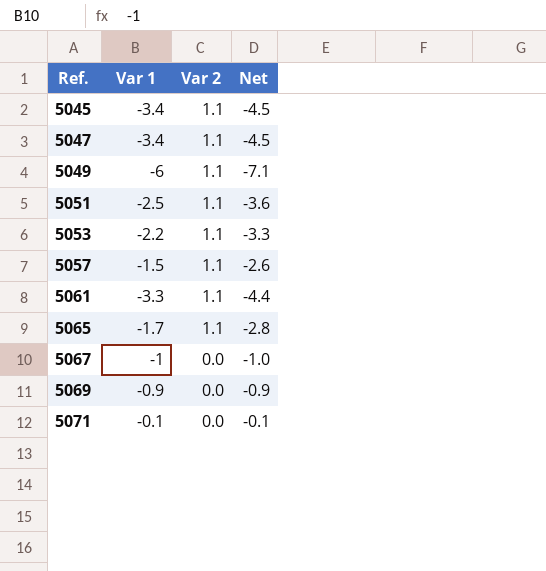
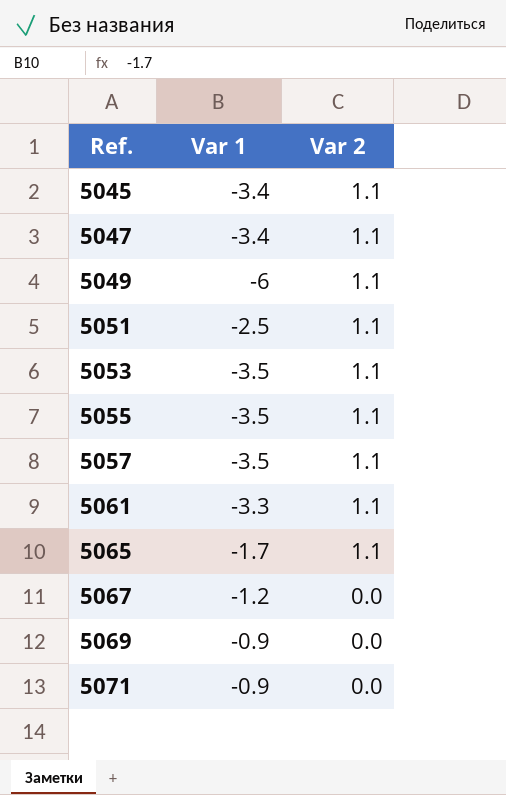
column Net | formula: [Var 1] - [Var 2] -> none
5053 | Var 1: -2.2 -> -3.5
row 5055: none -> -3.5 | 1.1
5057 | Var 1: -1.5 -> -3.5
5067 | Var 1: -1 -> -1.2
5071 | Var 1: -0.1 -> -0.9

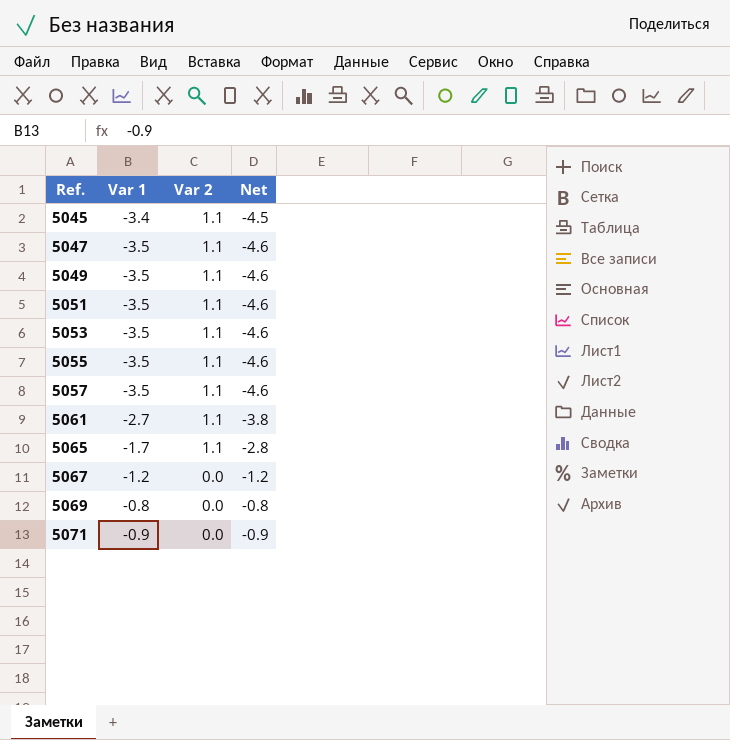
column Net | formula: none -> [Var 1] - [Var 2]
5047 | Var 1: -3.4 -> -3.5
5049 | Var 1: -6 -> -3.5
5051 | Var 1: -2.5 -> -3.5
5061 | Var 1: -3.3 -> -2.7
5069 | Var 1: -0.9 -> -0.8

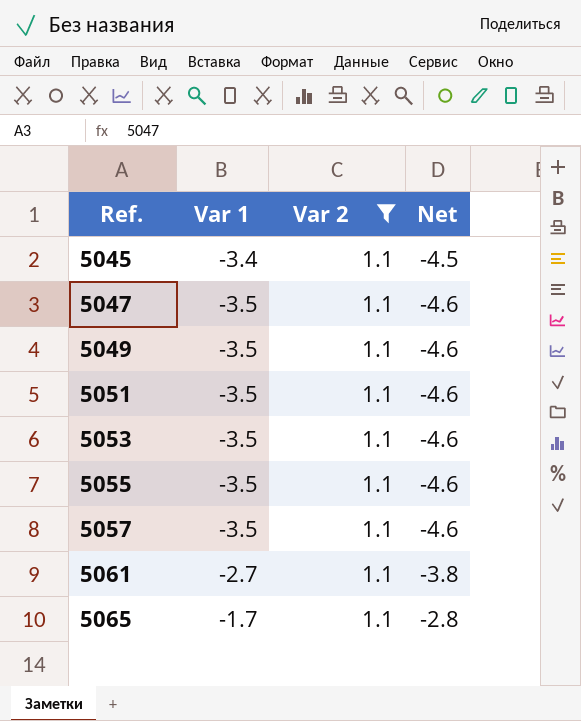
filter: none -> Var 2 = 1.1

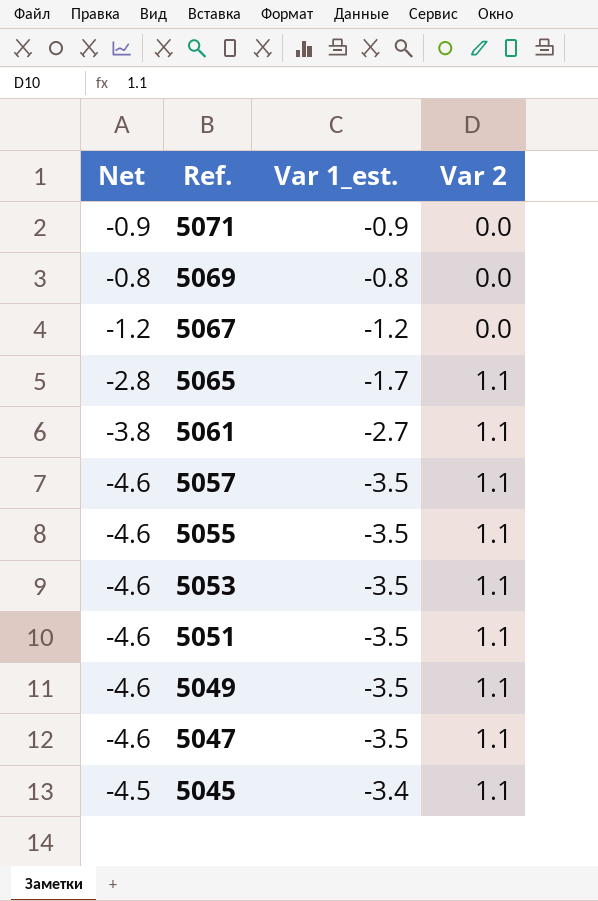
filter: Var 2 = 1.1 -> none
row order: Ref. ascending -> Ref. descending
column Net | position: 4 -> 1
column name: Var 1 -> Var 1_est.

